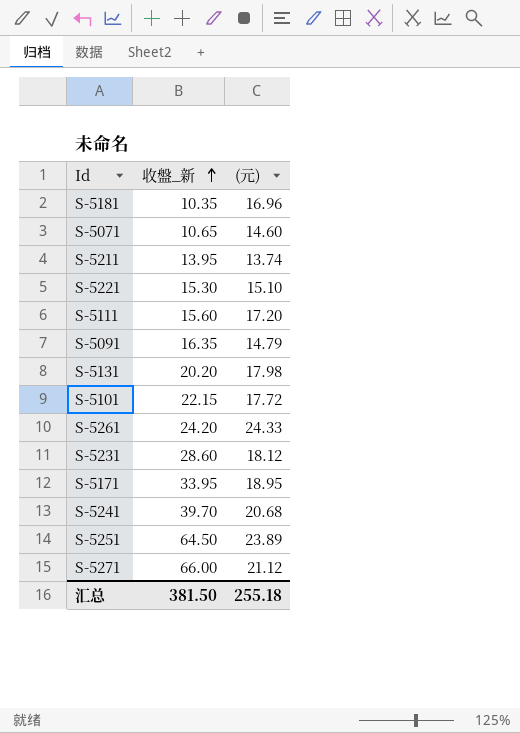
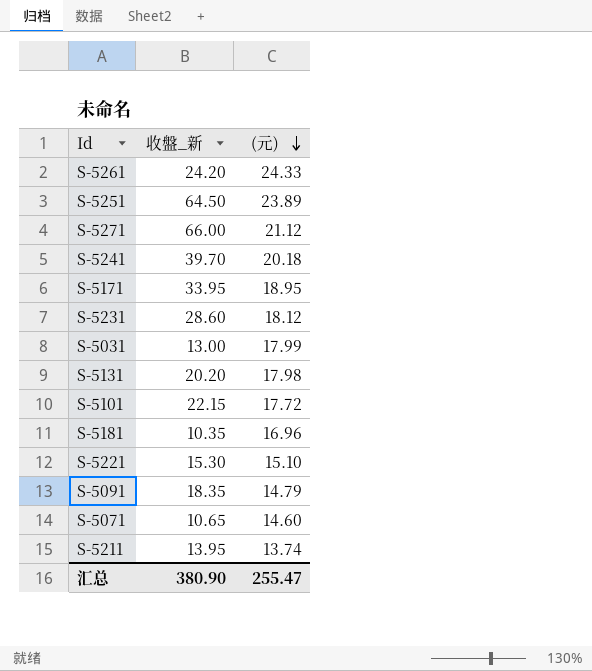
row order: 收盤_新 ascending -> (元) descending
row S-5111: 15.60 | 17.20 -> none
S-5241 | (元): 20.68 -> 20.18
row S-5031: none -> 13.00 | 17.99
S-5091 | 收盤_新: 16.35 -> 18.35
汇总 | 收盤_新: 381.50 -> 380.90
汇总 | (元): 255.18 -> 255.47

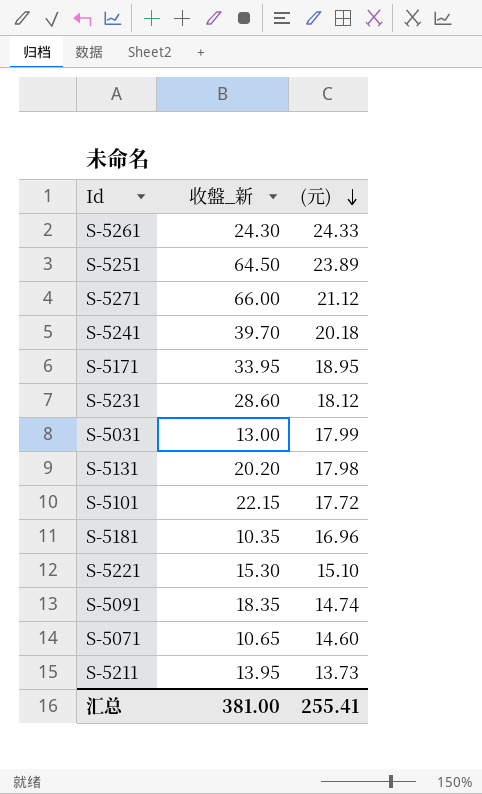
S-5261 | 收盤_新: 24.20 -> 24.30
S-5091 | (元): 14.79 -> 14.74
S-5211 | (元): 13.74 -> 13.73
汇总 | 收盤_新: 380.90 -> 381.00
汇总 | (元): 255.47 -> 255.41

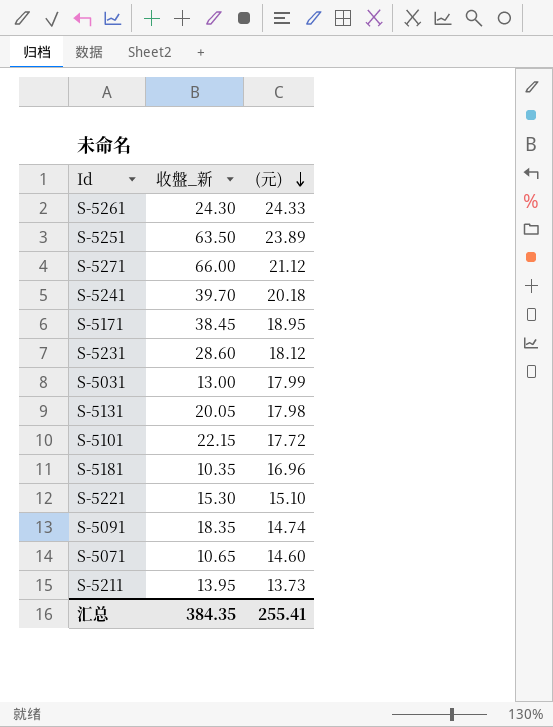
S-5251 | 收盤_新: 64.50 -> 63.50
S-5171 | 收盤_新: 33.95 -> 38.45
S-5131 | 收盤_新: 20.20 -> 20.05
汇总 | 收盤_新: 381.00 -> 384.35

